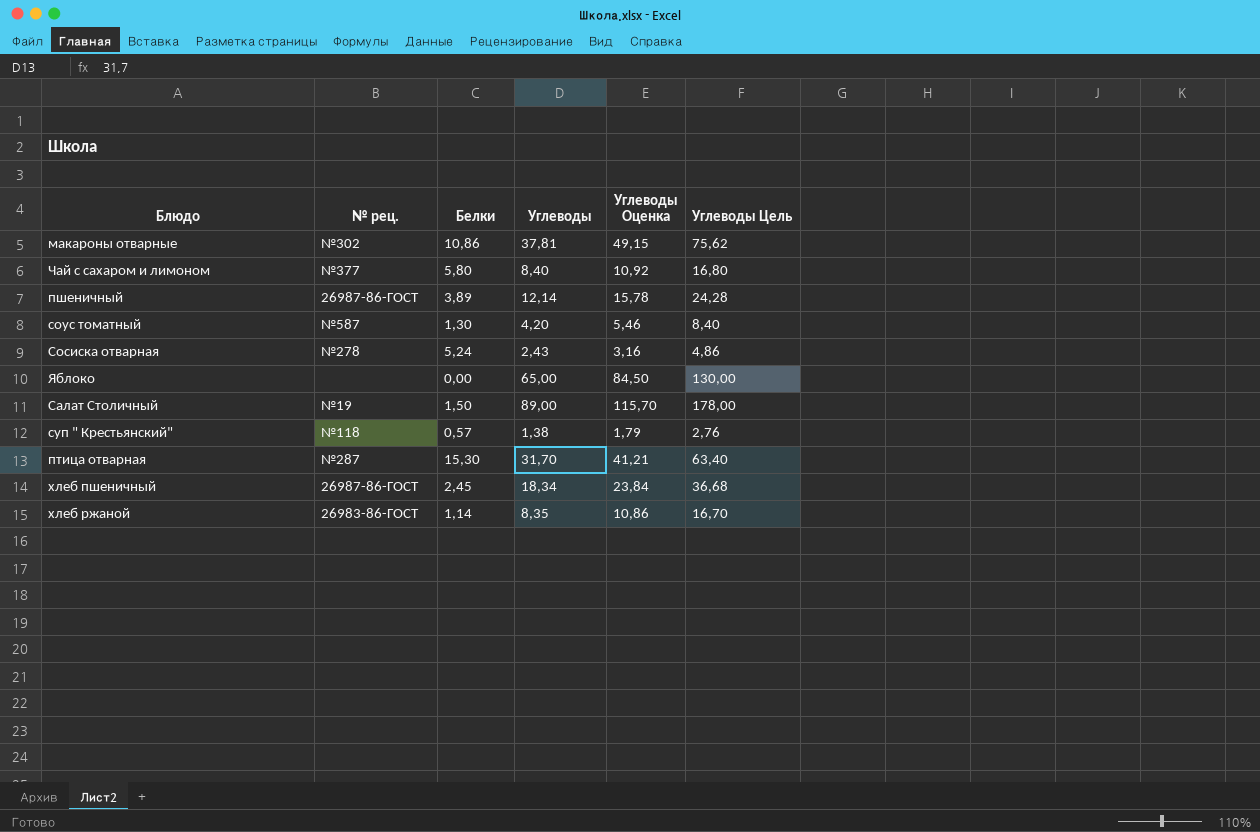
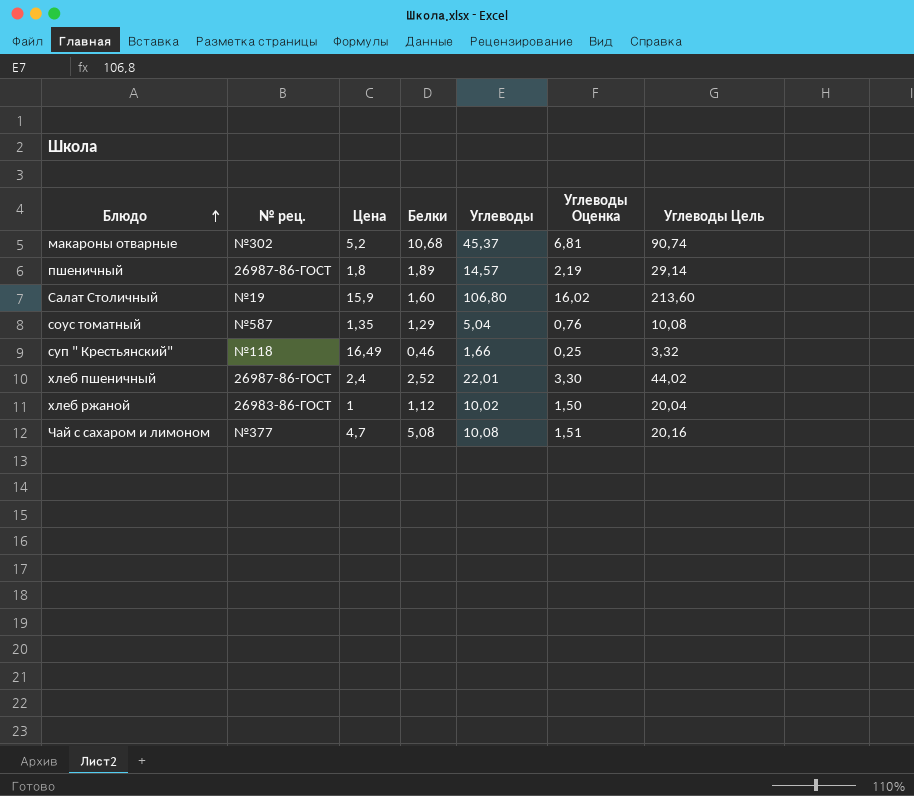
row order: none -> Блюдо ascending
column Цена | position: none -> 3
column Углеводы Оценка | formula: [Углеводы] * 1,3 -> [Углеводы] * 0,15
row Сосиска отварная: №278 | 5,24 | 2,43 | 3,16 | 4,86 -> none
row Яблоко: none | 0,00 | 65,00 | 84,50 | 130,00 -> none
row птица отварная: №287 | 15,30 | 31,70 | 41,21 | 63,40 -> none
макароны отварные | Белки: 10,86 -> 10,68
макароны отварные | Углеводы: 37,81 -> 45,37
макароны отварные | Углеводы Цель: 75,62 -> 90,74
пшеничный | Белки: 3,89 -> 1,89
пшеничный | Углеводы: 12,14 -> 14,57
пшеничный | Углеводы Цель: 24,28 -> 29,14
Салат Столичный | Белки: 1,50 -> 1,60
Салат Столичный | Углеводы: 89,00 -> 106,80
Салат Столичный | Углеводы Цель: 178,00 -> 213,60
соус томатный | Белки: 1,30 -> 1,29
соус томатный | Углеводы: 4,20 -> 5,04
соус томатный | Углеводы Цель: 8,40 -> 10,08
суп " Крестьянский" | Белки: 0,57 -> 0,46
суп " Крестьянский" | Углеводы: 1,38 -> 1,66
суп " Крестьянский" | Углеводы Цель: 2,76 -> 3,32
хлеб пшеничный | Белки: 2,45 -> 2,52
хлеб пшеничный | Углеводы: 18,34 -> 22,01
хлеб пшеничный | Углеводы Цель: 36,68 -> 44,02
хлеб ржаной | Белки: 1,14 -> 1,12
хлеб ржаной | Углеводы: 8,35 -> 10,02
хлеб ржаной | Углеводы Цель: 16,70 -> 20,04
Чай с сахаром и лимоном | Белки: 5,80 -> 5,08
Чай с сахаром и лимоном | Углеводы: 8,40 -> 10,08
Чай с сахаром и лимоном | Углеводы Цель: 16,80 -> 20,16

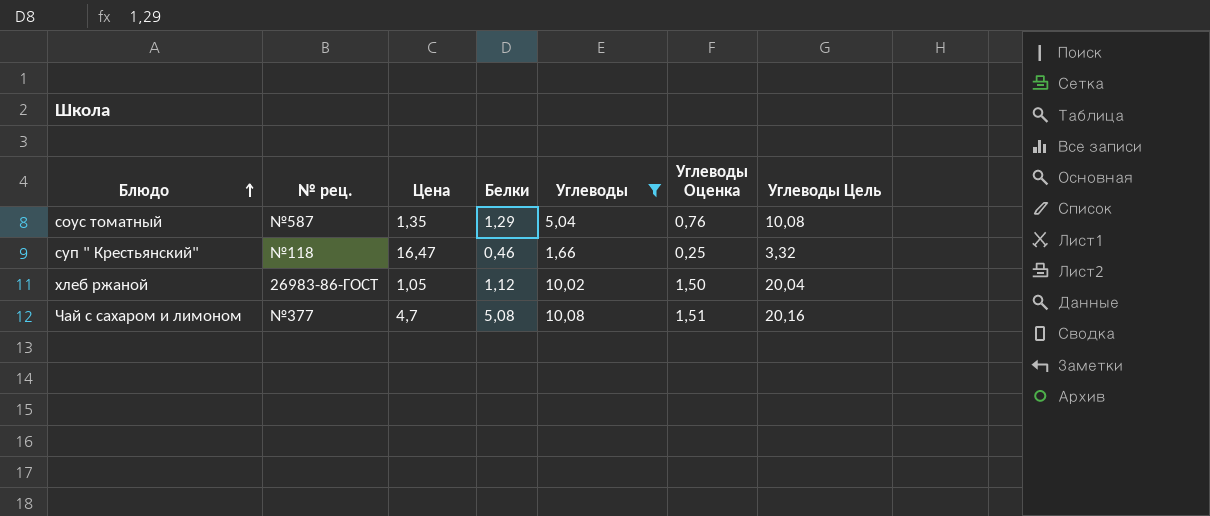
filter: none -> Углеводы <= 10,08
суп " Крестьянский" | Цена: 16,49 -> 16,47
хлеб ржаной | Цена: 1 -> 1,05

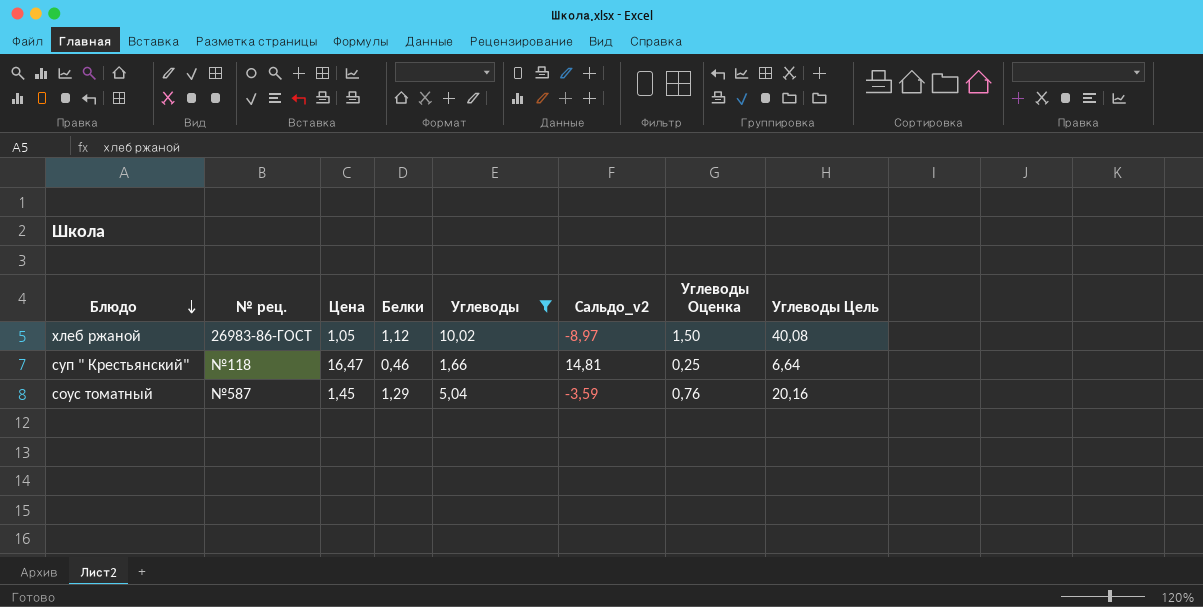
row order: Блюдо ascending -> Блюдо descending
column Сальдо_v2 | formula: none -> [Цена] - [Углеводы]
column Углеводы Цель | formula: [Углеводы] * 2 -> [Углеводы] * 4
row Чай с сахаром и лимоном: №377 | 4,7 | 5,08 | 10,08 | 1,51 | 20,16 -> none
соус томатный | Цена: 1,35 -> 1,45

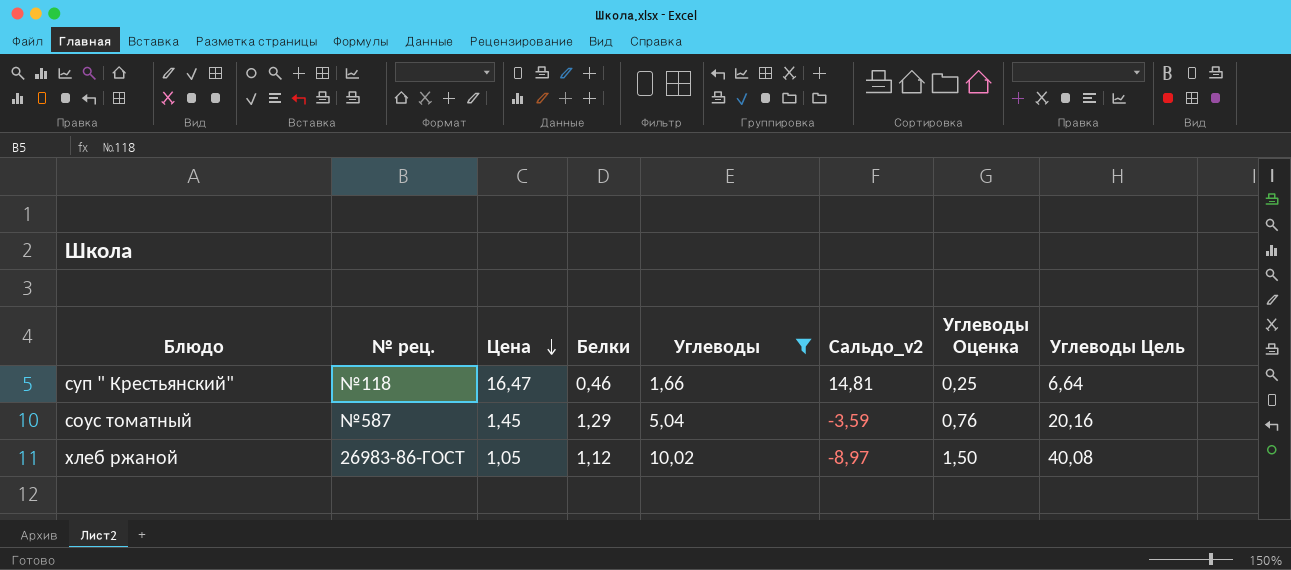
row order: Блюдо descending -> Цена descending

